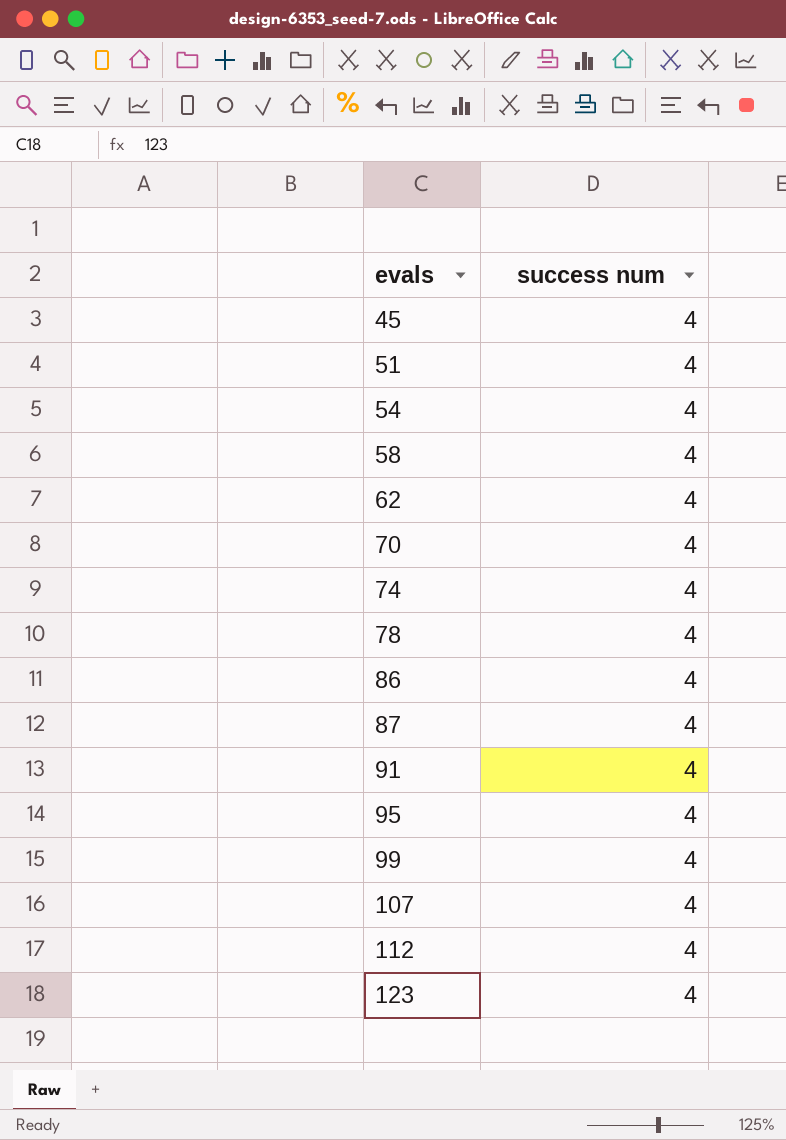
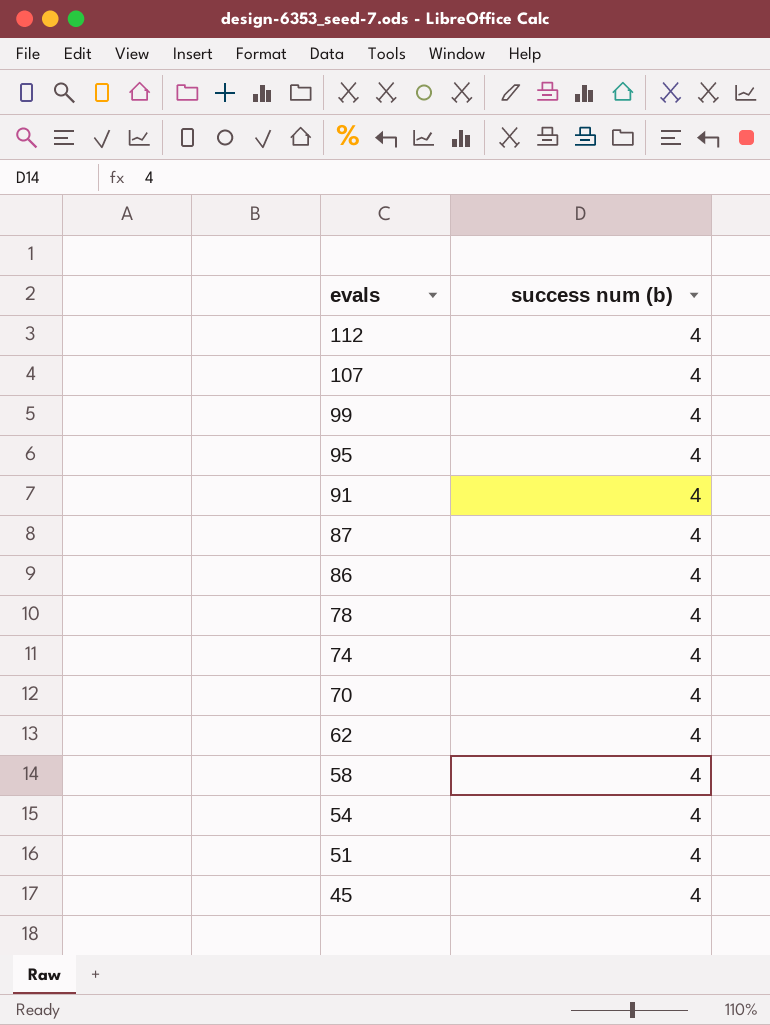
row order: evals ascending -> evals descending
column name: success num -> success num (b)
row 123: 4 -> none

